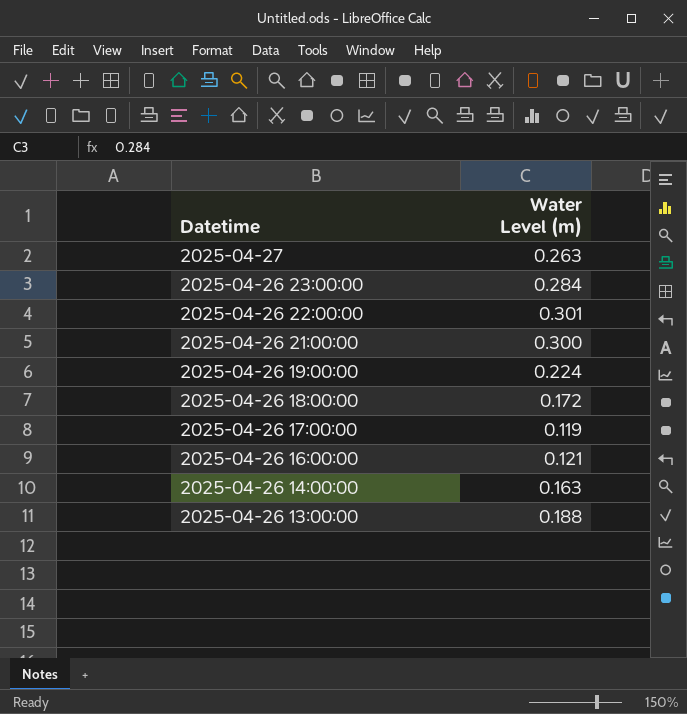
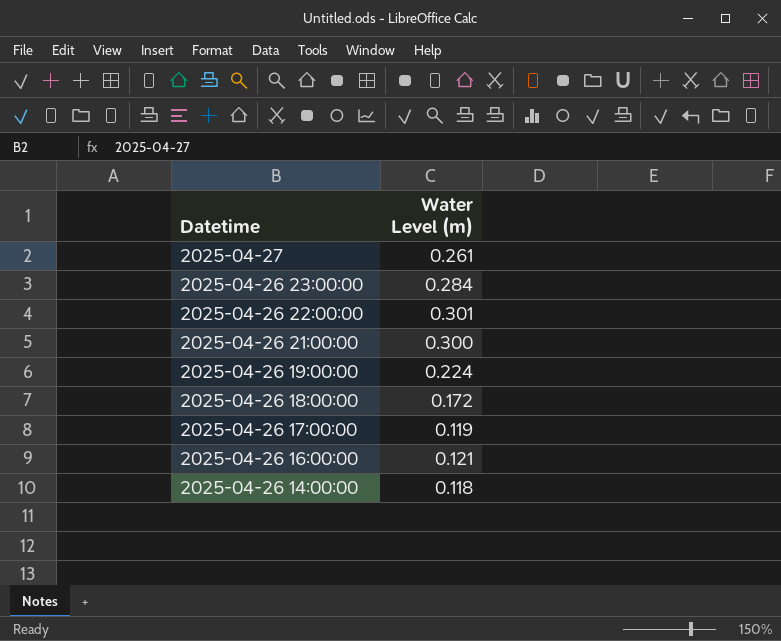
row 2025-04-26 13:00:00: 0.188 -> none
2025-04-27 | Water Level (m): 0.263 -> 0.261
2025-04-26 14:00:00 | Water Level (m): 0.163 -> 0.118

